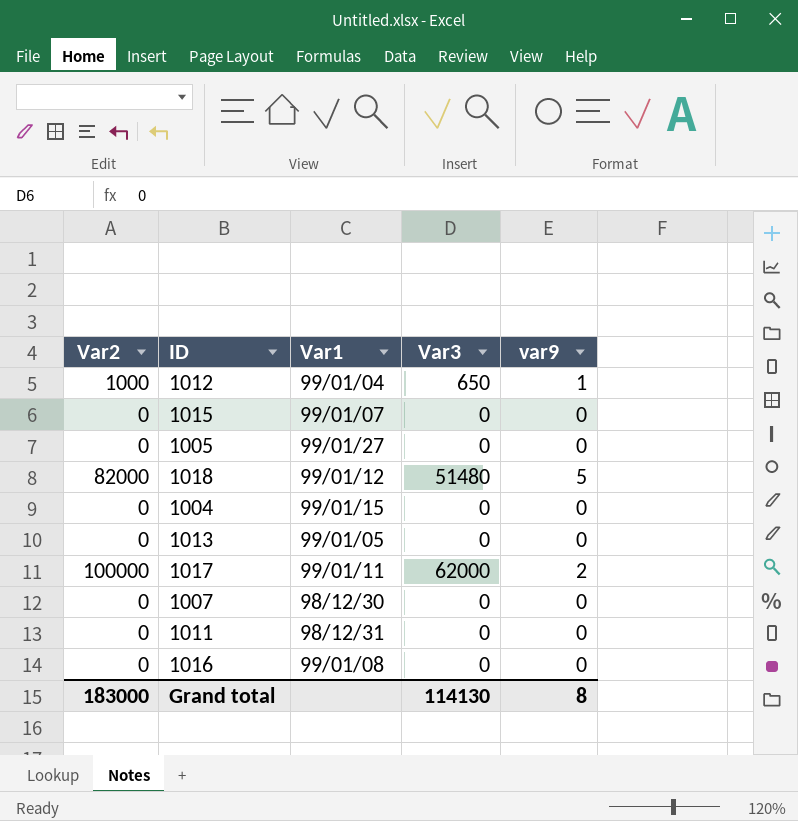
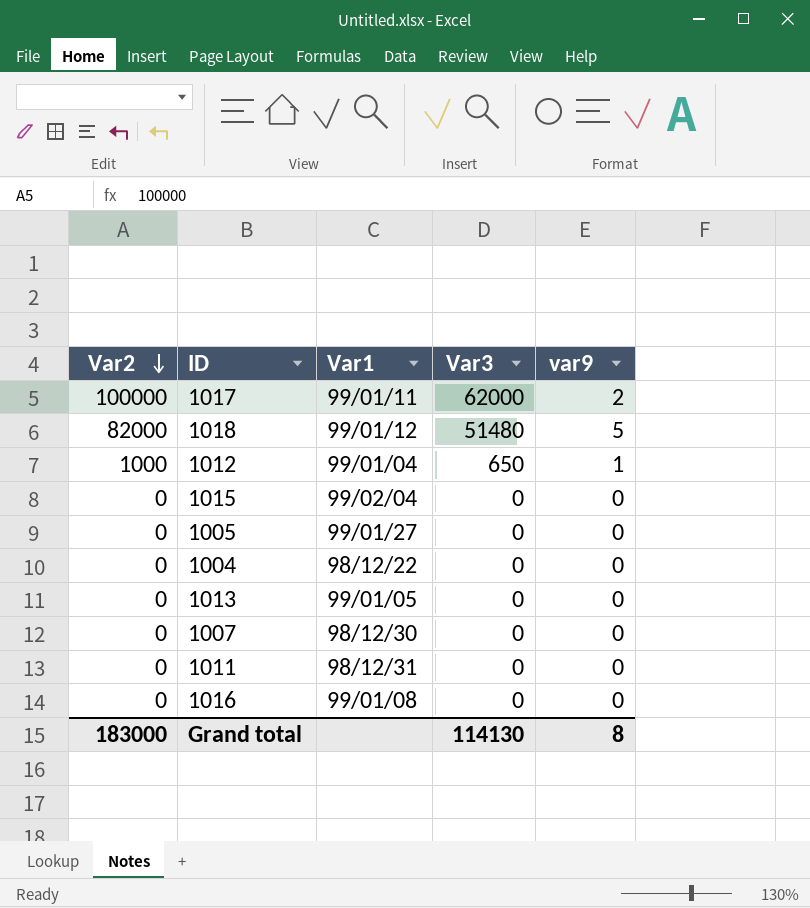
row order: none -> Var2 descending
1015 | Var1: 99/01/07 -> 99/02/04
1004 | Var1: 99/01/15 -> 98/12/22

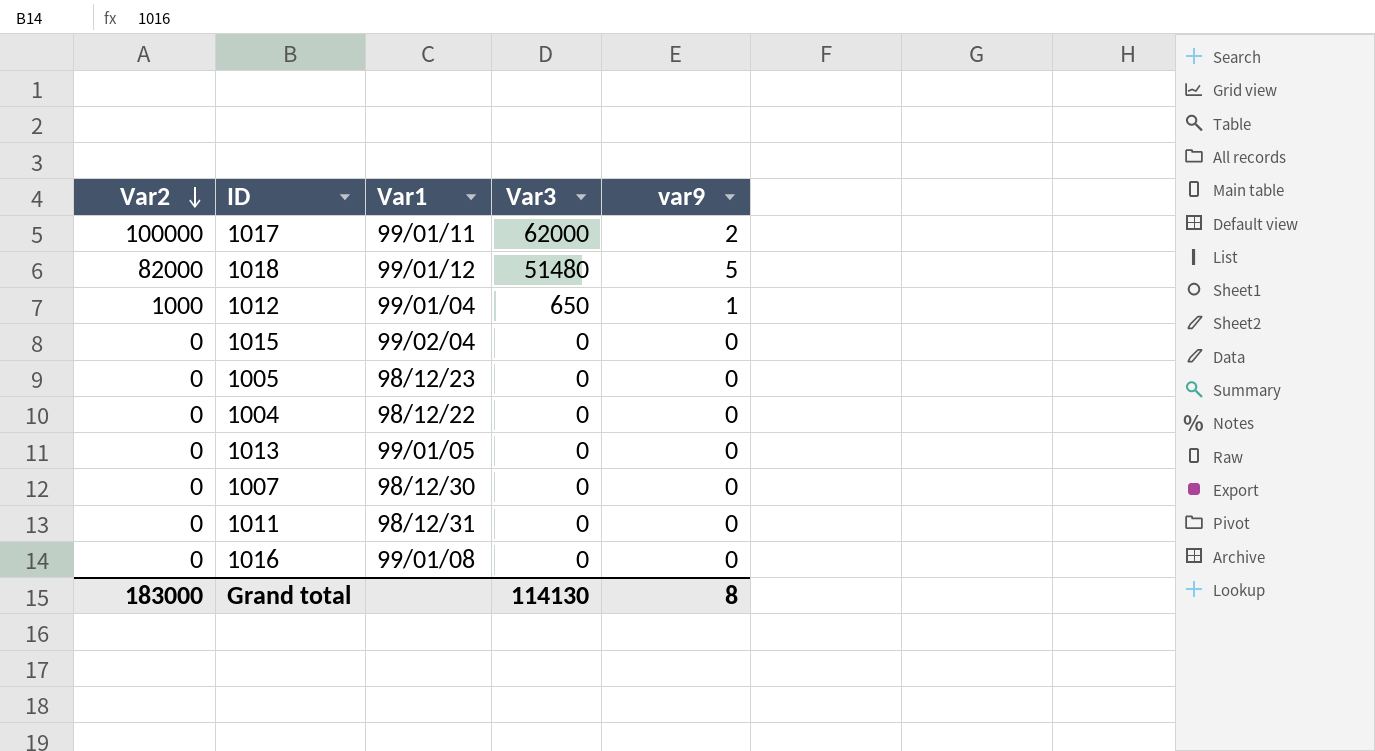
1005 | Var1: 99/01/27 -> 98/12/23

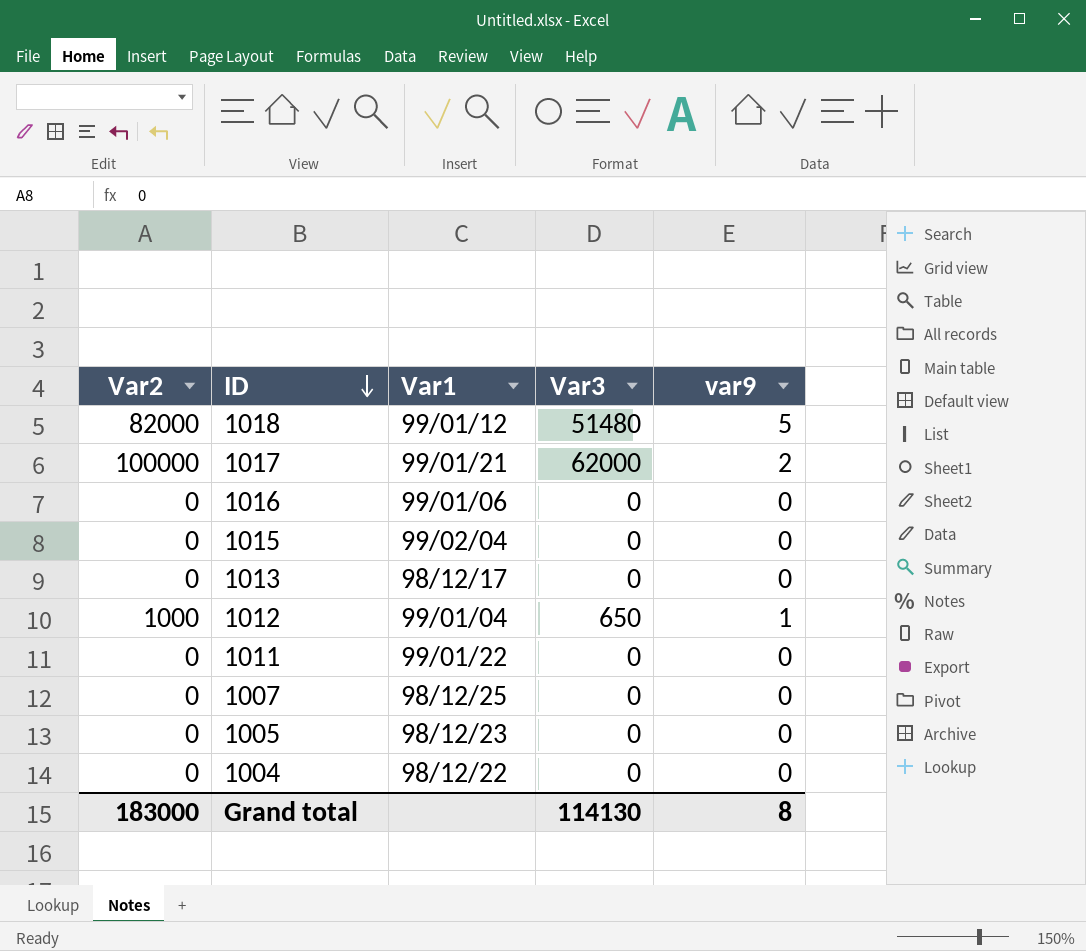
row order: Var2 descending -> ID descending
1017 | Var1: 99/01/11 -> 99/01/21
1016 | Var1: 99/01/08 -> 99/01/06
1013 | Var1: 99/01/05 -> 98/12/17
1011 | Var1: 98/12/31 -> 99/01/22
1007 | Var1: 98/12/30 -> 98/12/25

